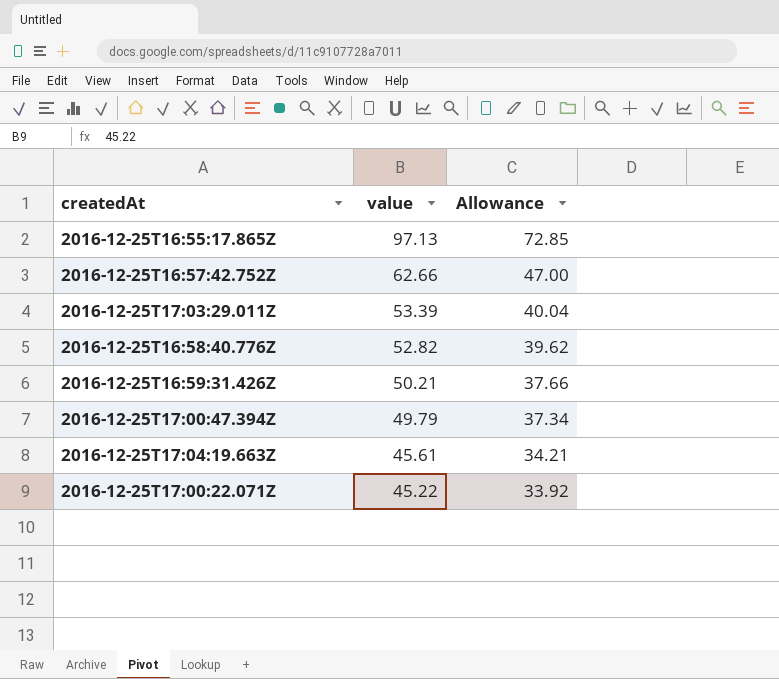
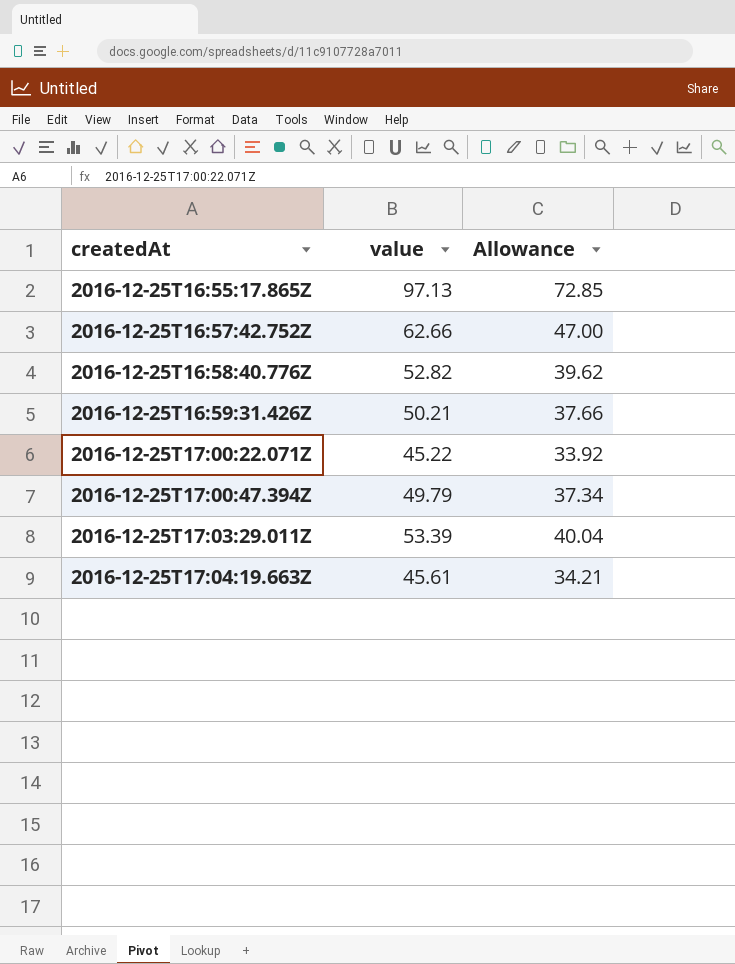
row order: value descending -> createdAt ascending

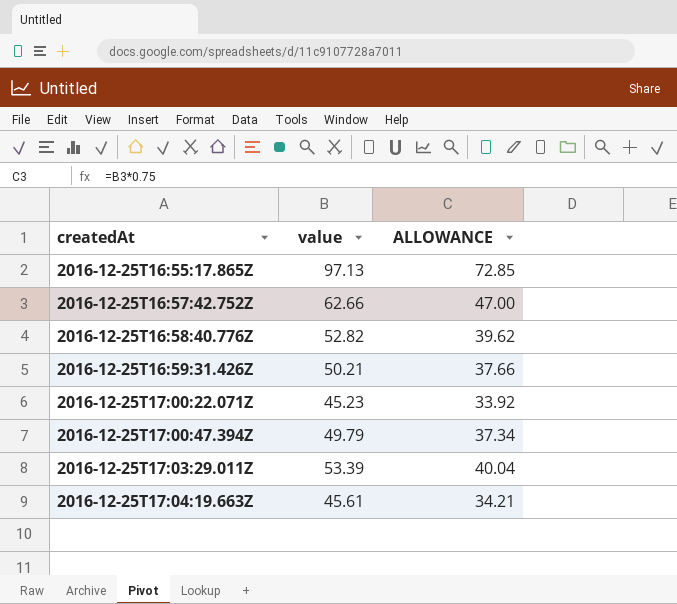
column name: Allowance -> ALLOWANCE
2016-12-25T17:00:22.071Z | value: 45.22 -> 45.23

